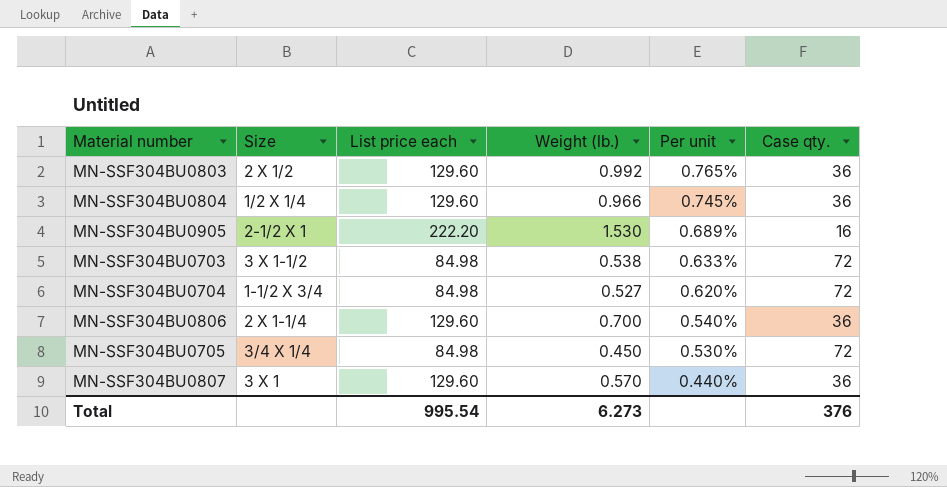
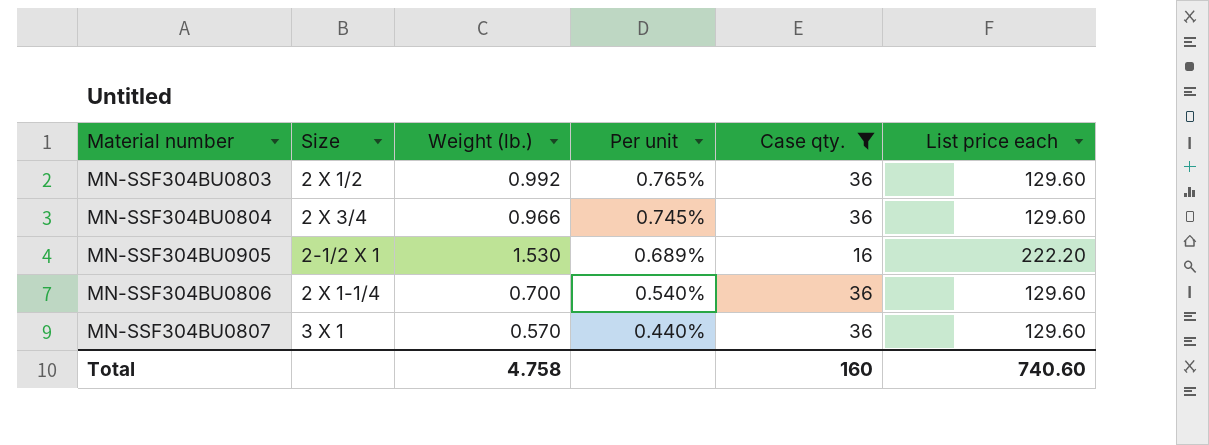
filter: none -> Case qty. != 72
column List price each | position: 3 -> 6
MN-SSF304BU0804 | Size: 1/2 X 1/4 -> 2 X 3/4
Total | Weight (lb.): 6.273 -> 4.758
Total | Case qty.: 376 -> 160
Total | List price each: 995.54 -> 740.60

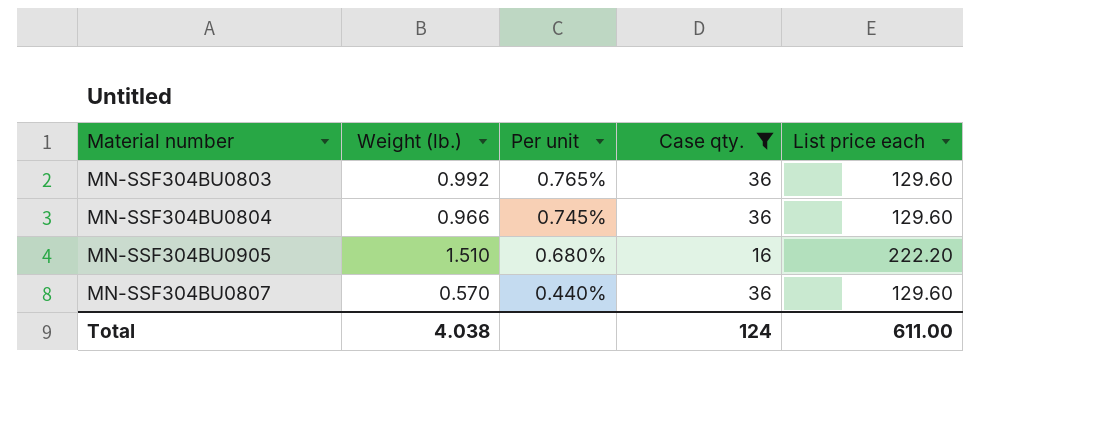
column Size | position: 2 -> none
row MN-SSF304BU0806: 2 X 1-1/4 | 0.700 | 0.540% | 36 | 129.60 -> none
MN-SSF304BU0905 | Weight (lb.): 1.530 -> 1.510
MN-SSF304BU0905 | Per unit: 0.689% -> 0.680%
Total | Weight (lb.): 4.758 -> 4.038
Total | Case qty.: 160 -> 124
Total | List price each: 740.60 -> 611.00

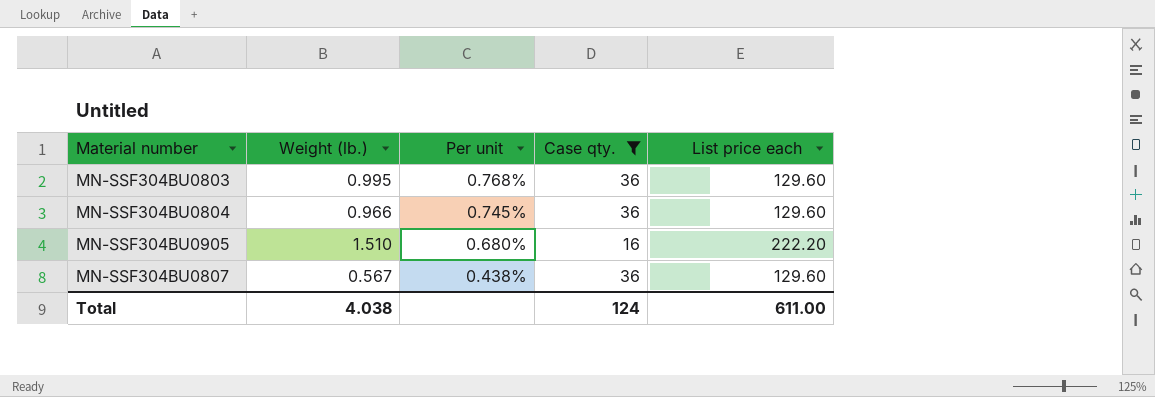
MN-SSF304BU0803 | Weight (lb.): 0.992 -> 0.995
MN-SSF304BU0803 | Per unit: 0.765% -> 0.768%
MN-SSF304BU0807 | Weight (lb.): 0.570 -> 0.567
MN-SSF304BU0807 | Per unit: 0.440% -> 0.438%

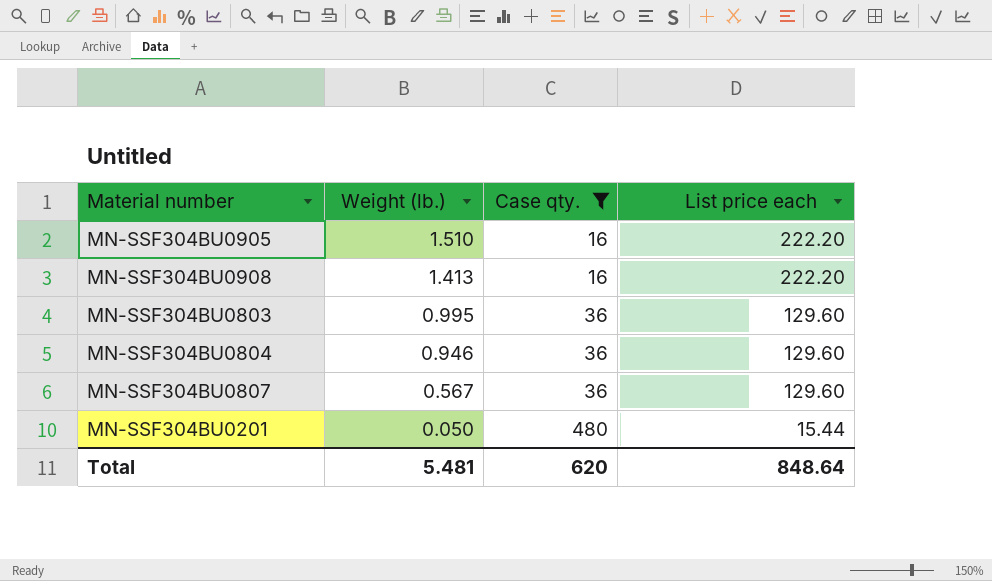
row order: Per unit descending -> Weight (lb.) descending
column Per unit | formula: [Weight (lb.)] / [List price each] -> none
row MN-SSF304BU0908: none -> 1.413 | 16 | 222.20
MN-SSF304BU0804 | Weight (lb.): 0.966 -> 0.946
row MN-SSF304BU0201: none -> 0.050 | 480 | 15.44
Total | Weight (lb.): 4.038 -> 5.481
Total | Case qty.: 124 -> 620
Total | List price each: 611.00 -> 848.64

